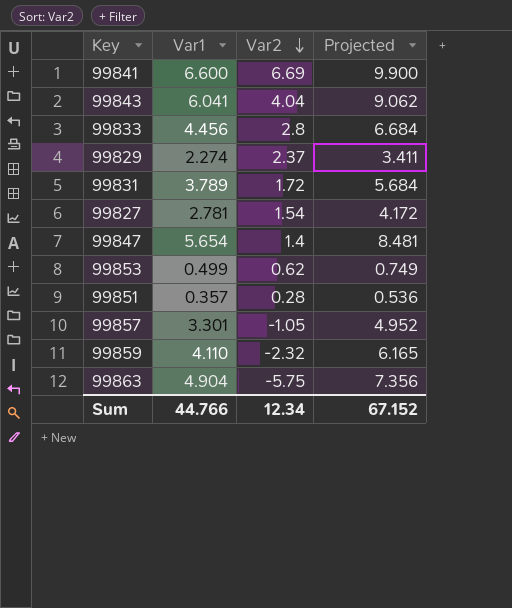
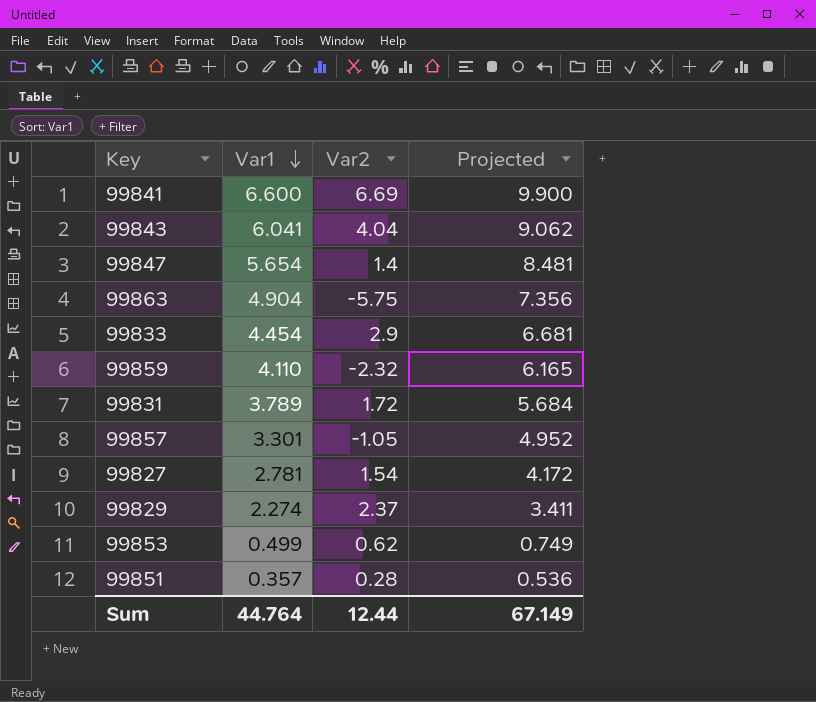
row order: Var2 descending -> Var1 descending
99833 | Var1: 4.456 -> 4.454
99833 | Var2: 2.8 -> 2.9
99833 | Projected: 6.684 -> 6.681
Sum | Var1: 44.766 -> 44.764
Sum | Var2: 12.34 -> 12.44
Sum | Projected: 67.152 -> 67.149

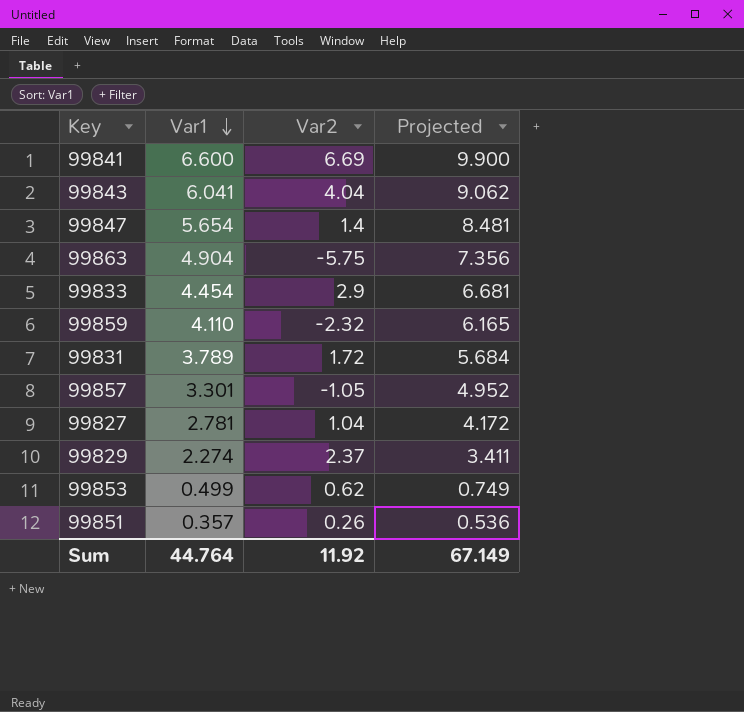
99827 | Var2: 1.54 -> 1.04
99851 | Var2: 0.28 -> 0.26
Sum | Var2: 12.44 -> 11.92

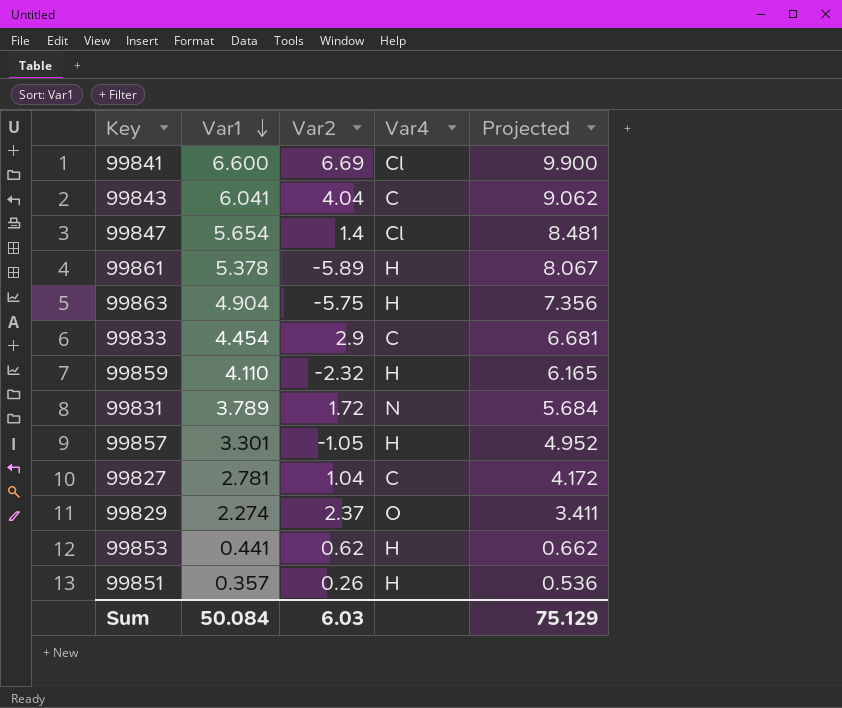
column Var4 | position: none -> 4
row 99861: none -> 5.378 | -5.89 | H | 8.067
99853 | Var1: 0.499 -> 0.441
99853 | Projected: 0.749 -> 0.662
Sum | Var1: 44.764 -> 50.084
Sum | Var2: 11.92 -> 6.03
Sum | Projected: 67.149 -> 75.129

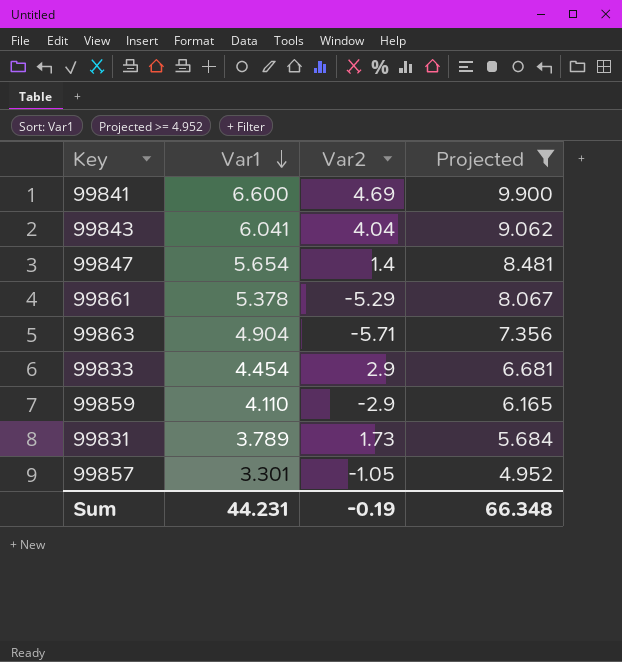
filter: none -> Projected >= 4.952
column Var4 | position: 4 -> none
99841 | Var2: 6.69 -> 4.69
99861 | Var2: -5.89 -> -5.29
99863 | Var2: -5.75 -> -5.71
99859 | Var2: -2.32 -> -2.9
99831 | Var2: 1.72 -> 1.73
Sum | Var1: 50.084 -> 44.231
Sum | Var2: 6.03 -> -0.19
Sum | Projected: 75.129 -> 66.348

